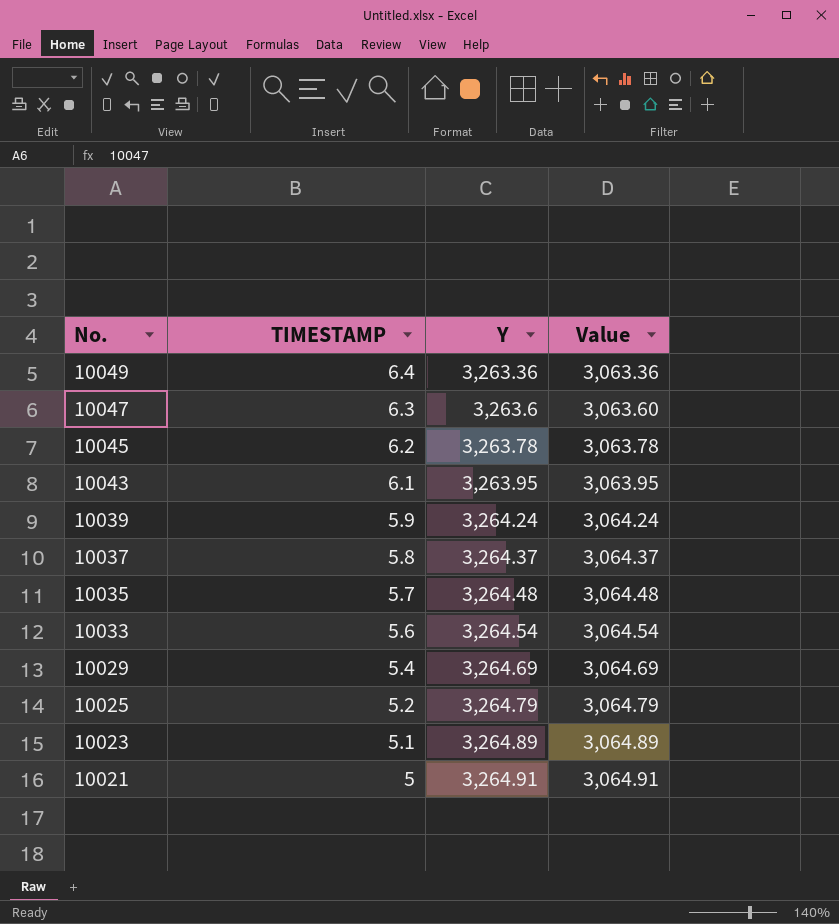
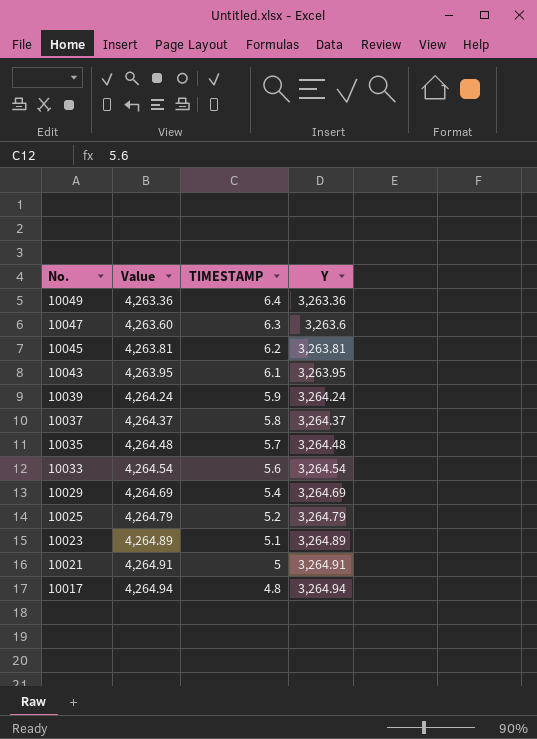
column Value | formula: [Y] - 200 -> [Y] + 1000
column Value | position: 4 -> 2
10045 | Y: 3,263.78 -> 3,263.81
row 10017: none -> 4,264.94 | 4.8 | 3,264.94

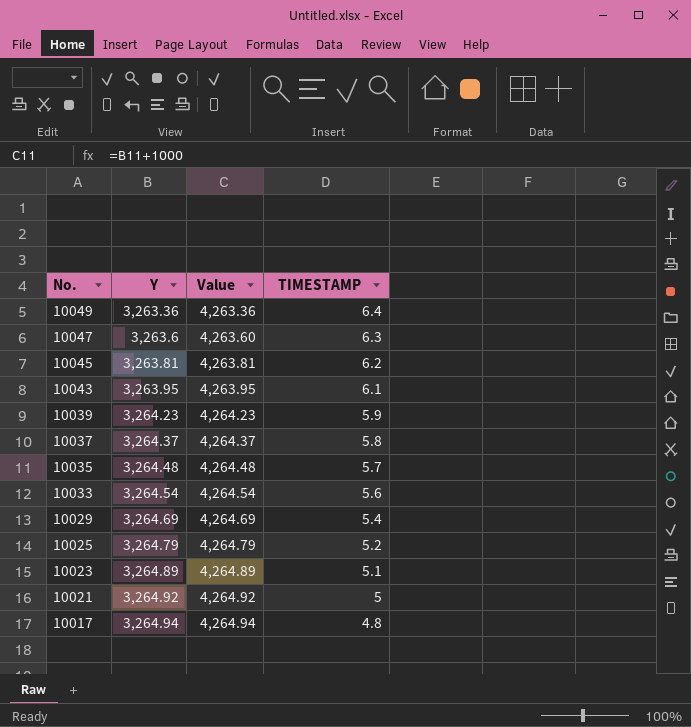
column Y | position: 4 -> 2
10039 | Y: 3,264.24 -> 3,264.23
10039 | Value: 4,264.24 -> 4,264.23
10021 | Y: 3,264.91 -> 3,264.92
10021 | Value: 4,264.91 -> 4,264.92

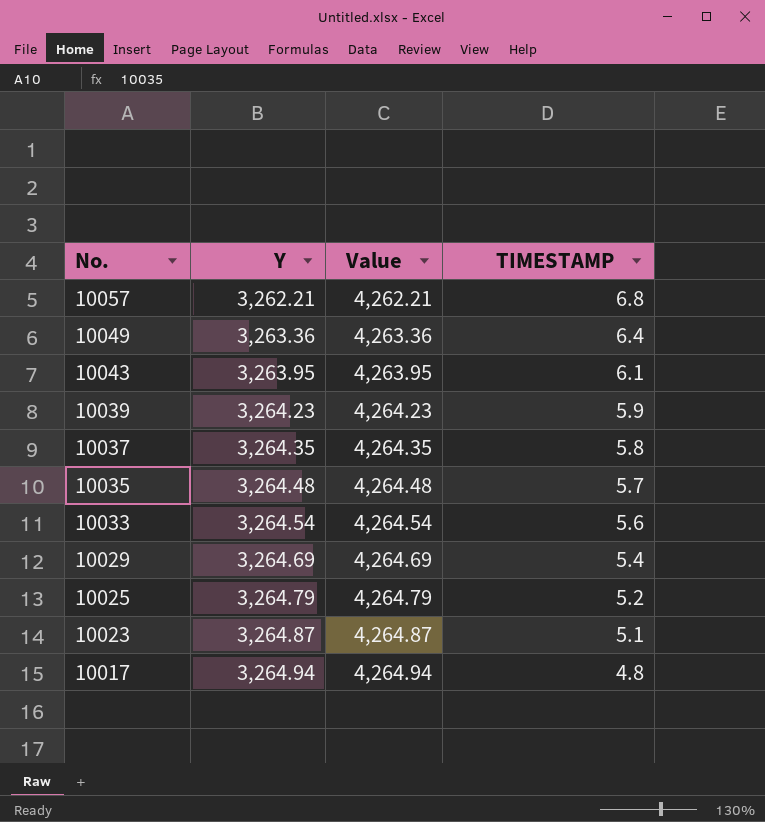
row 10047: 3,263.6 | 4,263.60 | 6.3 -> none
row 10045: 3,263.81 | 4,263.81 | 6.2 -> none
row 10021: 3,264.92 | 4,264.92 | 5 -> none
row 10057: none -> 3,262.21 | 4,262.21 | 6.8
10037 | Y: 3,264.37 -> 3,264.35
10037 | Value: 4,264.37 -> 4,264.35
10023 | Y: 3,264.89 -> 3,264.87
10023 | Value: 4,264.89 -> 4,264.87

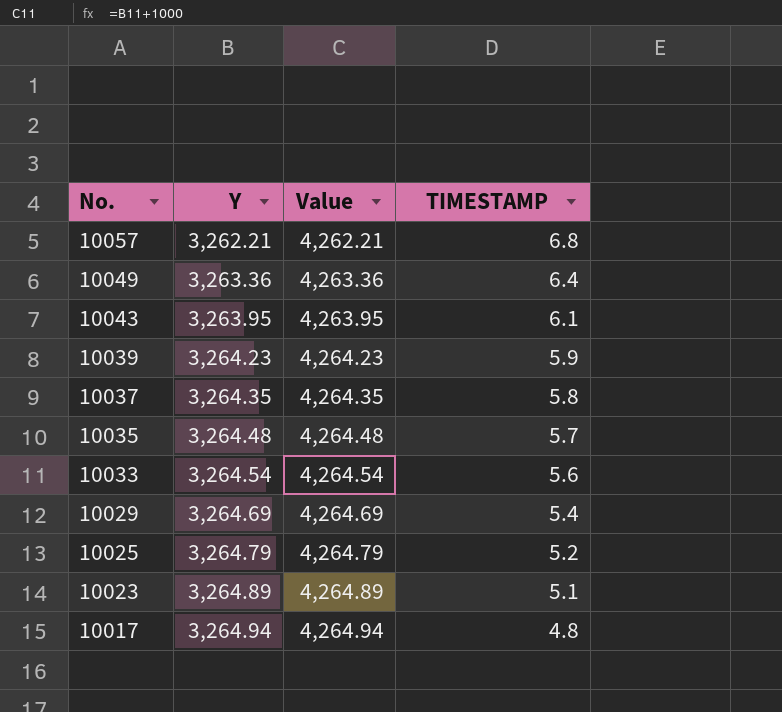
10023 | Y: 3,264.87 -> 3,264.89
10023 | Value: 4,264.87 -> 4,264.89

